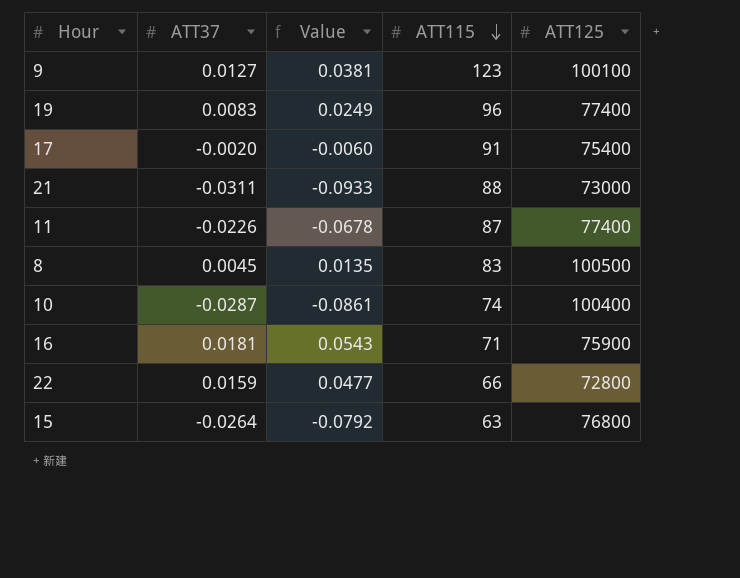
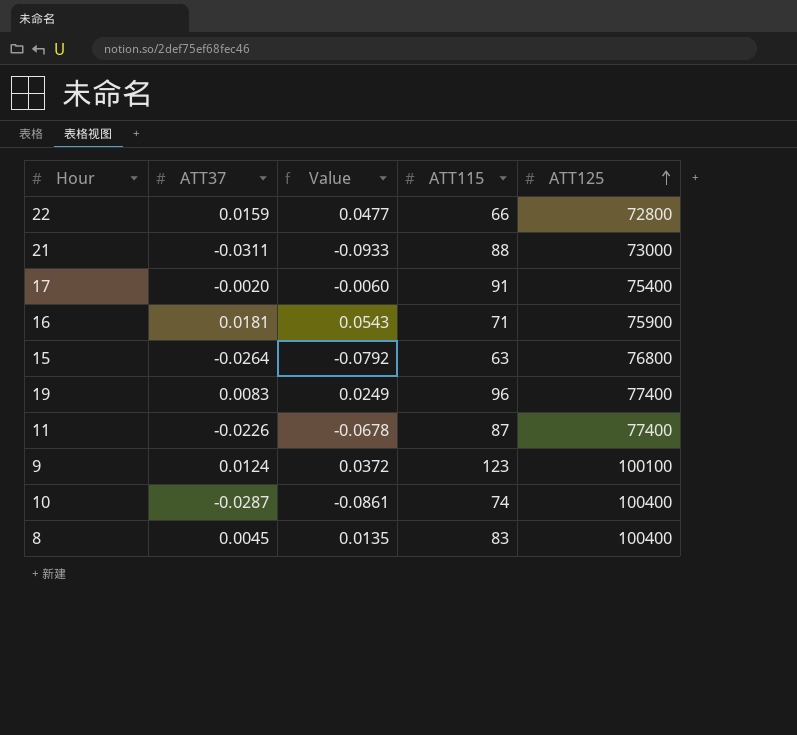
row order: ATT115 descending -> ATT125 ascending
9 | ATT37: 0.0127 -> 0.0124
9 | Value: 0.0381 -> 0.0372
8 | ATT125: 100500 -> 100400

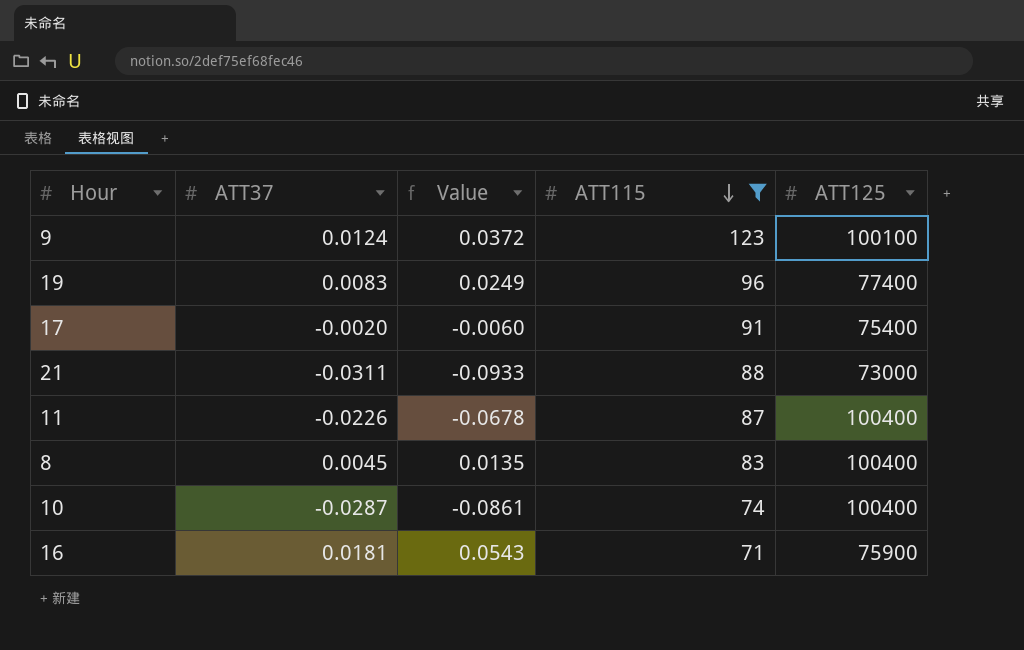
filter: none -> ATT115 >= 71
row order: ATT125 ascending -> ATT115 descending
11 | ATT125: 77400 -> 100400

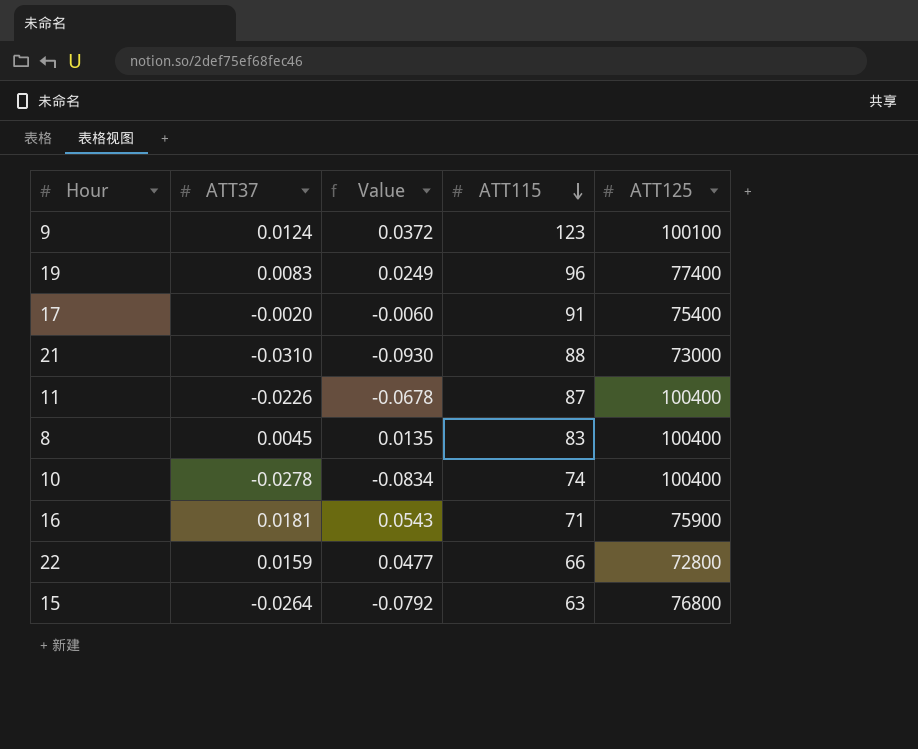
filter: ATT115 >= 71 -> none
21 | ATT37: -0.0311 -> -0.0310
21 | Value: -0.0933 -> -0.0930
10 | ATT37: -0.0287 -> -0.0278
10 | Value: -0.0861 -> -0.0834

